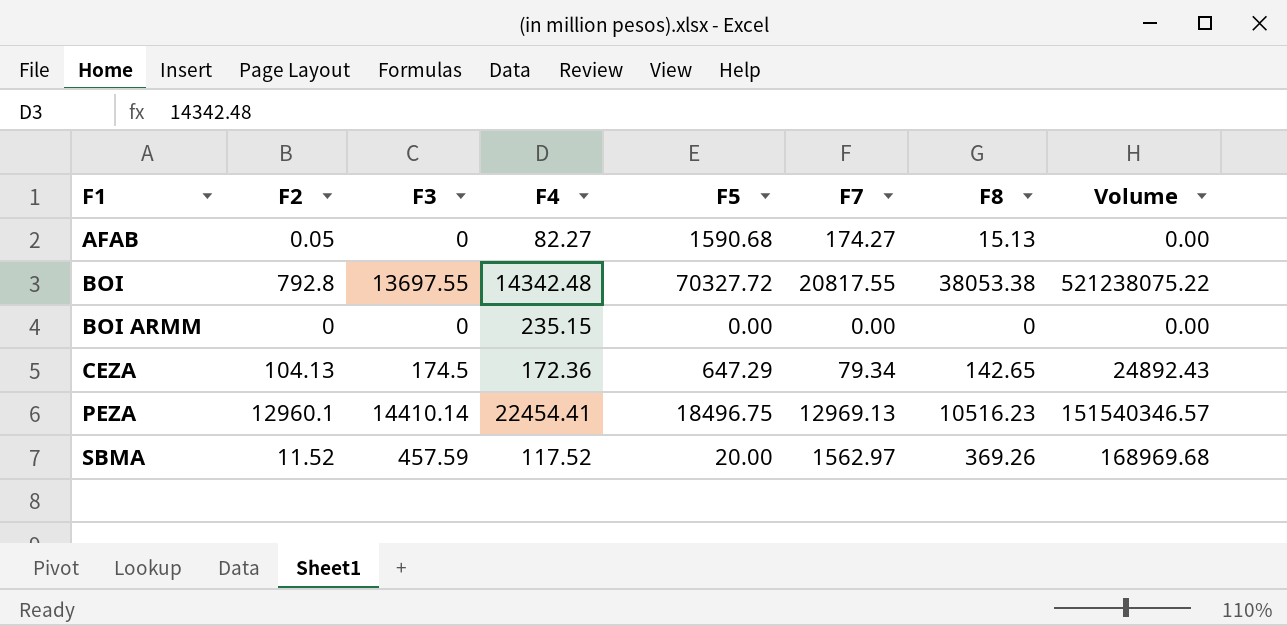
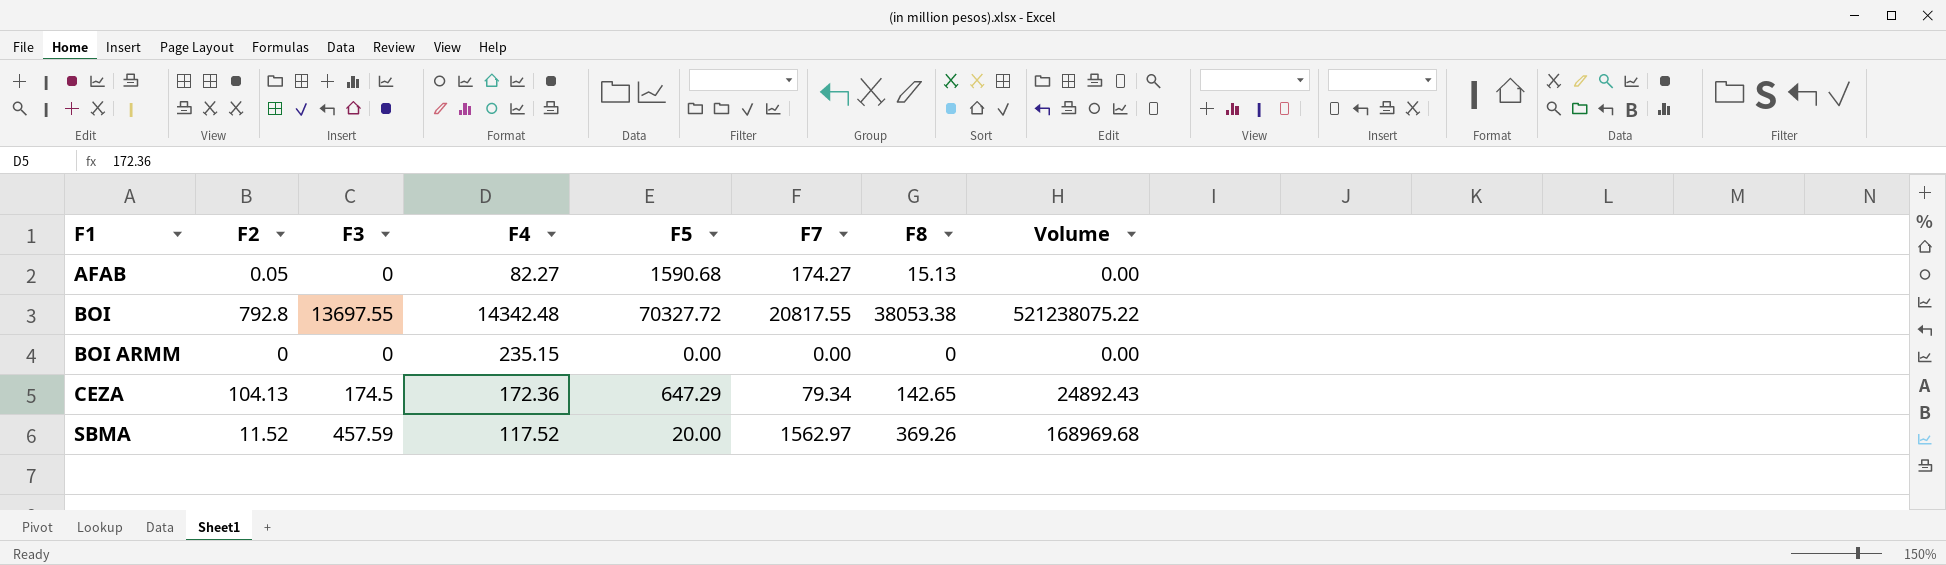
row PEZA: 12960.1 | 14410.14 | 22454.41 | 18496.75 | 12969.13 | 10516.23 | 151540346.57 -> none

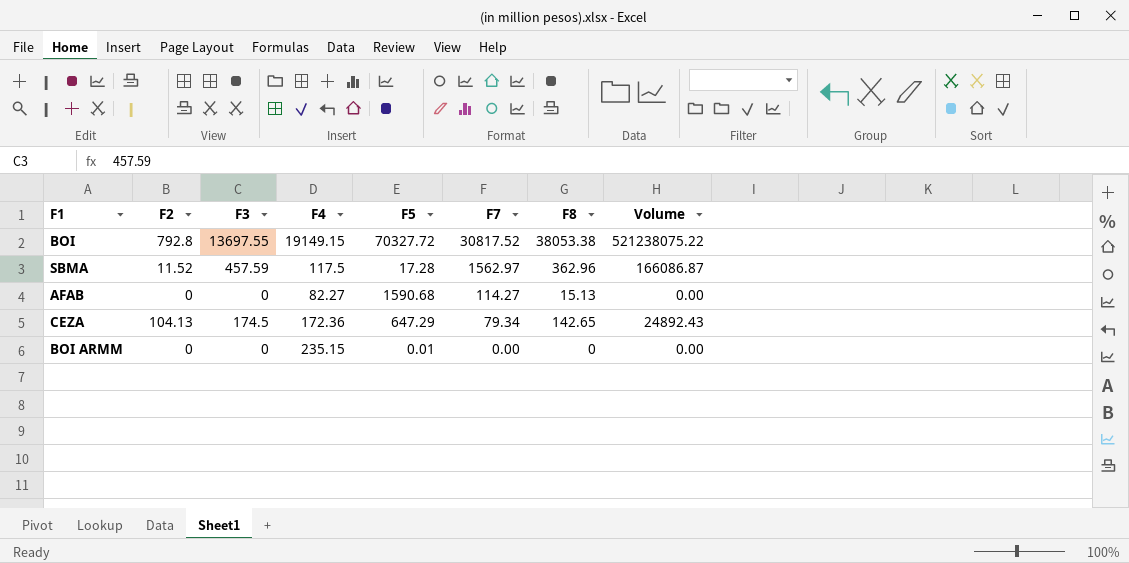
row order: F1 ascending -> F7 descending
BOI | F4: 14342.48 -> 19149.15
BOI | F7: 20817.55 -> 30817.52
SBMA | F4: 117.52 -> 117.5
SBMA | F5: 20.00 -> 17.28
SBMA | F8: 369.26 -> 362.96
SBMA | Volume: 168969.68 -> 166086.87
AFAB | F2: 0.05 -> 0
AFAB | F7: 174.27 -> 114.27
BOI ARMM | F5: 0.00 -> 0.01

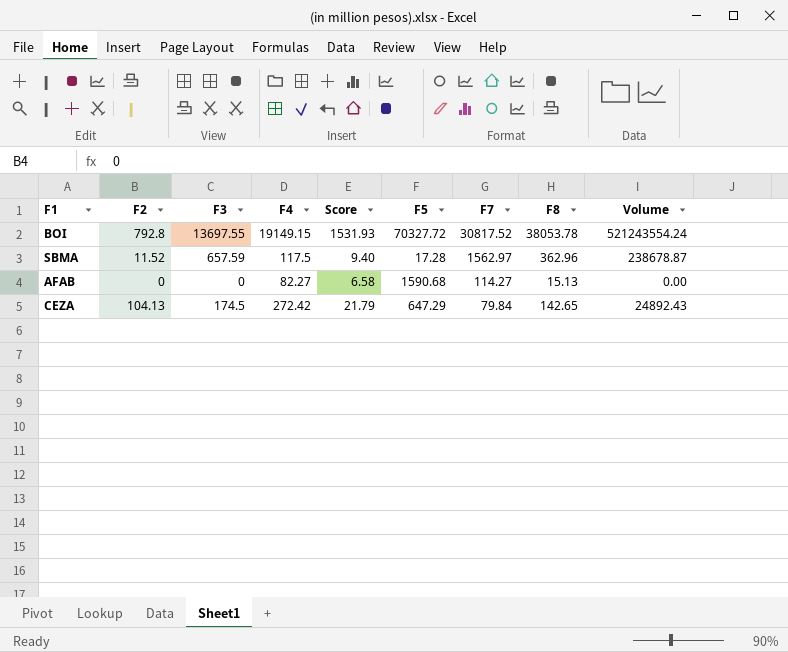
column Score | formula: none -> [F4] * 0.08
row BOI ARMM: 0 | 0 | 235.15 | 0.01 | 0.00 | 0 | 0.00 -> none
BOI | F8: 38053.38 -> 38053.78
BOI | Volume: 521238075.22 -> 521243554.24
SBMA | F3: 457.59 -> 657.59
SBMA | Volume: 166086.87 -> 238678.87
CEZA | F4: 172.36 -> 272.42
CEZA | F7: 79.34 -> 79.84

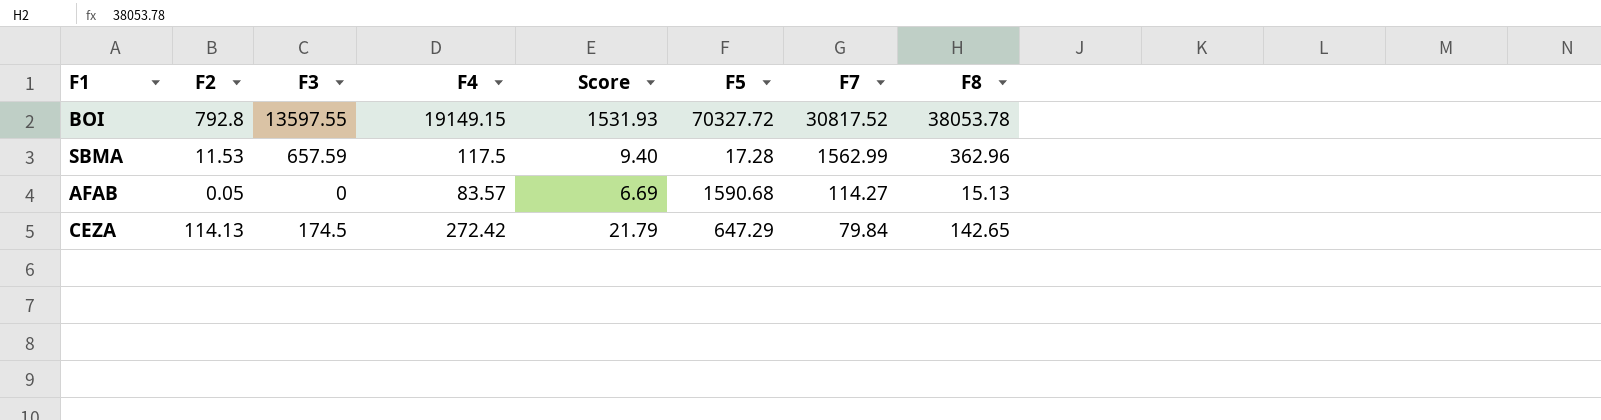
column Volume | formula: [F3] * [F8] -> none
BOI | F3: 13697.55 -> 13597.55
SBMA | F2: 11.52 -> 11.53
SBMA | F7: 1562.97 -> 1562.99
AFAB | F2: 0 -> 0.05
AFAB | F4: 82.27 -> 83.57
AFAB | Score: 6.58 -> 6.69
CEZA | F2: 104.13 -> 114.13

